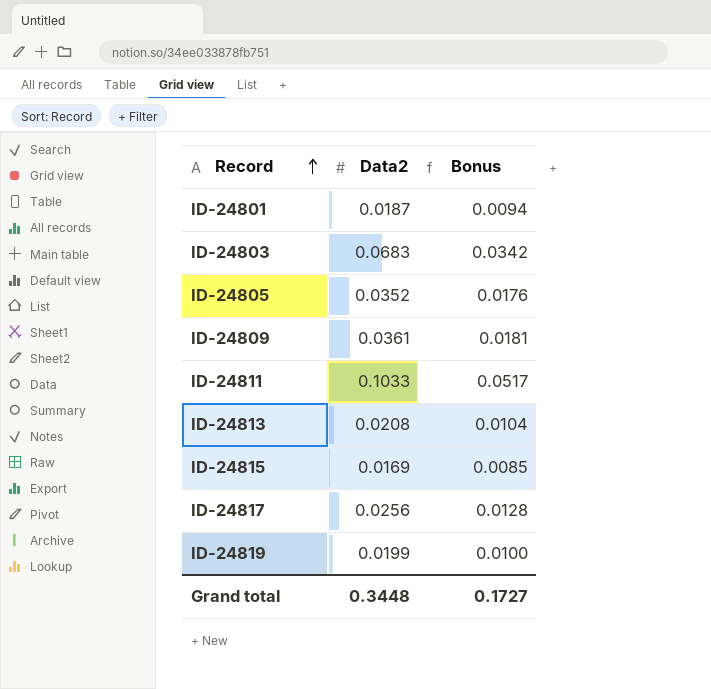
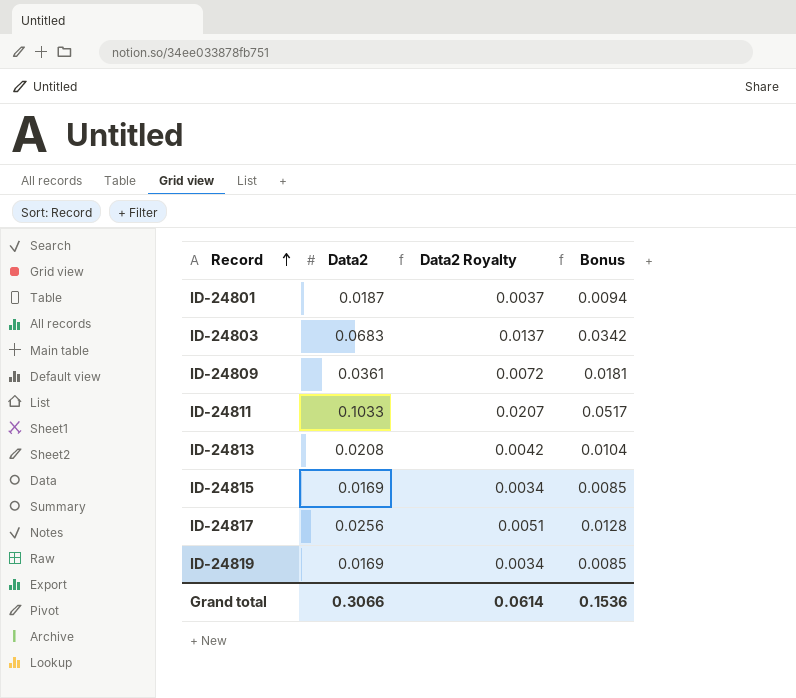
column Data2 Royalty | formula: none -> [Data2] * 0.2
row ID-24805: 0.0352 | 0.0176 -> none
ID-24819 | Data2: 0.0199 -> 0.0169
ID-24819 | Bonus: 0.0100 -> 0.0085
Grand total | Data2: 0.3448 -> 0.3066
Grand total | Bonus: 0.1727 -> 0.1536

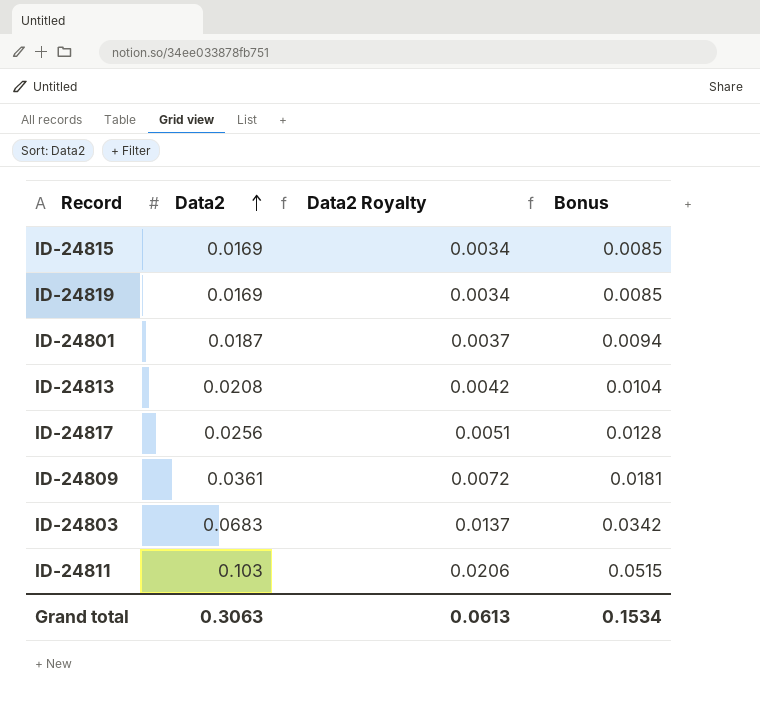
row order: Record ascending -> Data2 ascending
ID-24811 | Data2: 0.1033 -> 0.103
ID-24811 | Data2 Royalty: 0.0207 -> 0.0206
ID-24811 | Bonus: 0.0517 -> 0.0515
Grand total | Data2: 0.3066 -> 0.3063
Grand total | Data2 Royalty: 0.0614 -> 0.0613
Grand total | Bonus: 0.1536 -> 0.1534

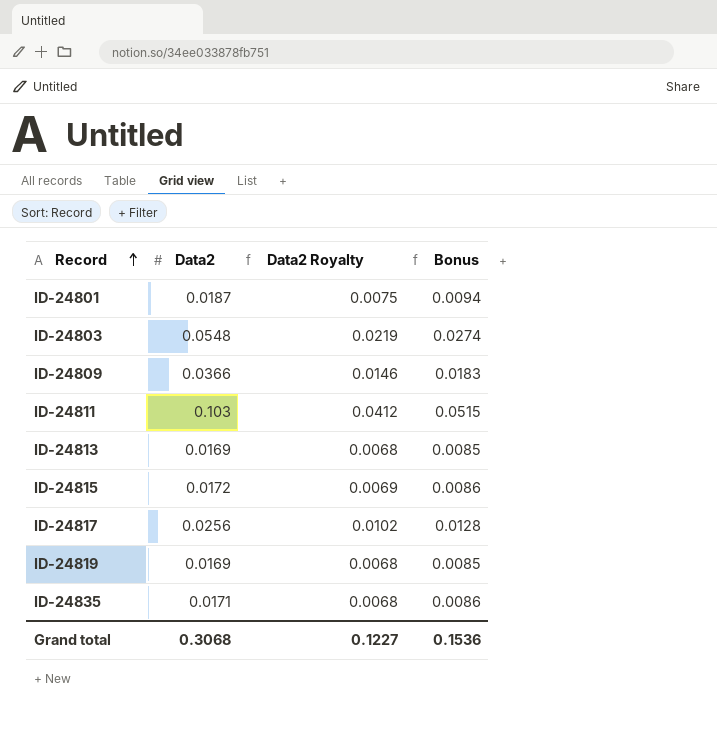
row order: Data2 ascending -> Record ascending
column Data2 Royalty | formula: [Data2] * 0.2 -> [Data2] * 0.4
ID-24803 | Data2: 0.0683 -> 0.0548
ID-24803 | Bonus: 0.0342 -> 0.0274
ID-24809 | Data2: 0.0361 -> 0.0366
ID-24809 | Bonus: 0.0181 -> 0.0183
ID-24813 | Data2: 0.0208 -> 0.0169
ID-24813 | Bonus: 0.0104 -> 0.0085
ID-24815 | Data2: 0.0169 -> 0.0172
ID-24815 | Bonus: 0.0085 -> 0.0086
row ID-24835: none -> 0.0171 | 0.0068 | 0.0086
Grand total | Data2: 0.3063 -> 0.3068
Grand total | Data2 Royalty: 0.0613 -> 0.1227
Grand total | Bonus: 0.1534 -> 0.1536

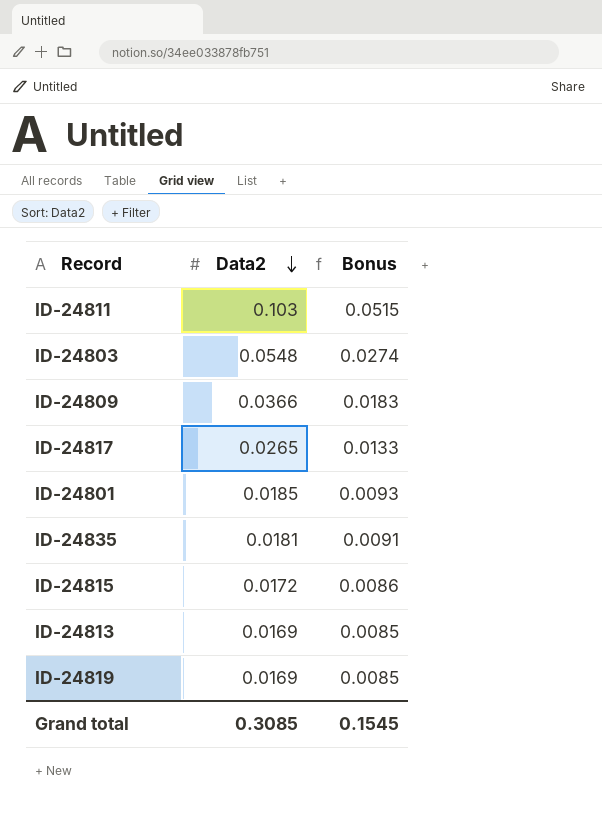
row order: Record ascending -> Data2 descending
column Data2 Royalty | formula: [Data2] * 0.4 -> none
ID-24817 | Data2: 0.0256 -> 0.0265
ID-24817 | Bonus: 0.0128 -> 0.0133
ID-24801 | Data2: 0.0187 -> 0.0185
ID-24801 | Bonus: 0.0094 -> 0.0093
ID-24835 | Data2: 0.0171 -> 0.0181
ID-24835 | Bonus: 0.0086 -> 0.0091
Grand total | Data2: 0.3068 -> 0.3085
Grand total | Bonus: 0.1536 -> 0.1545

